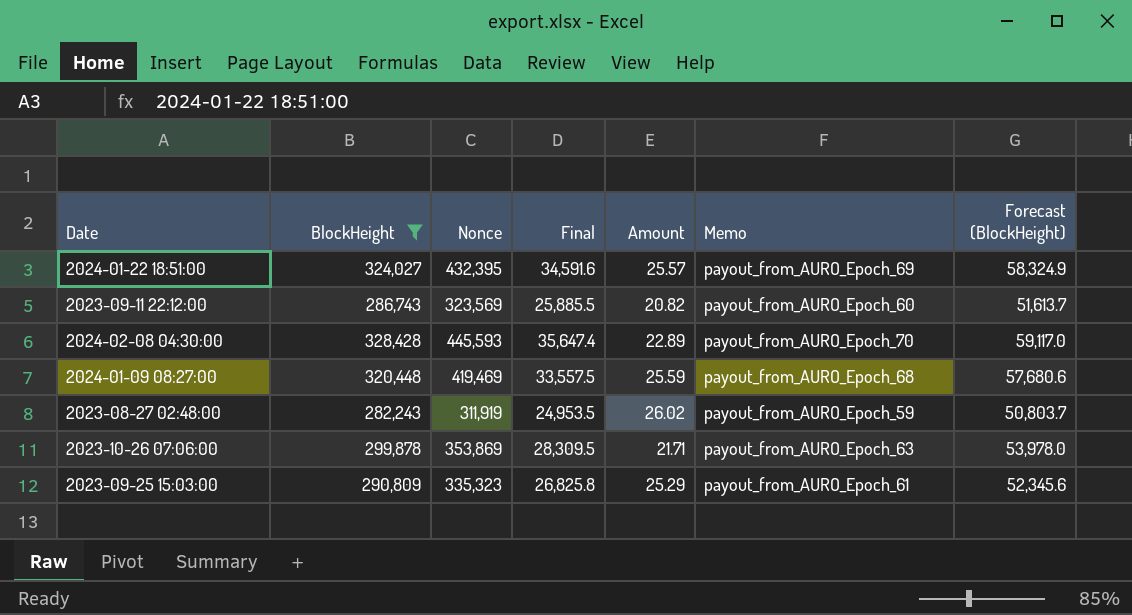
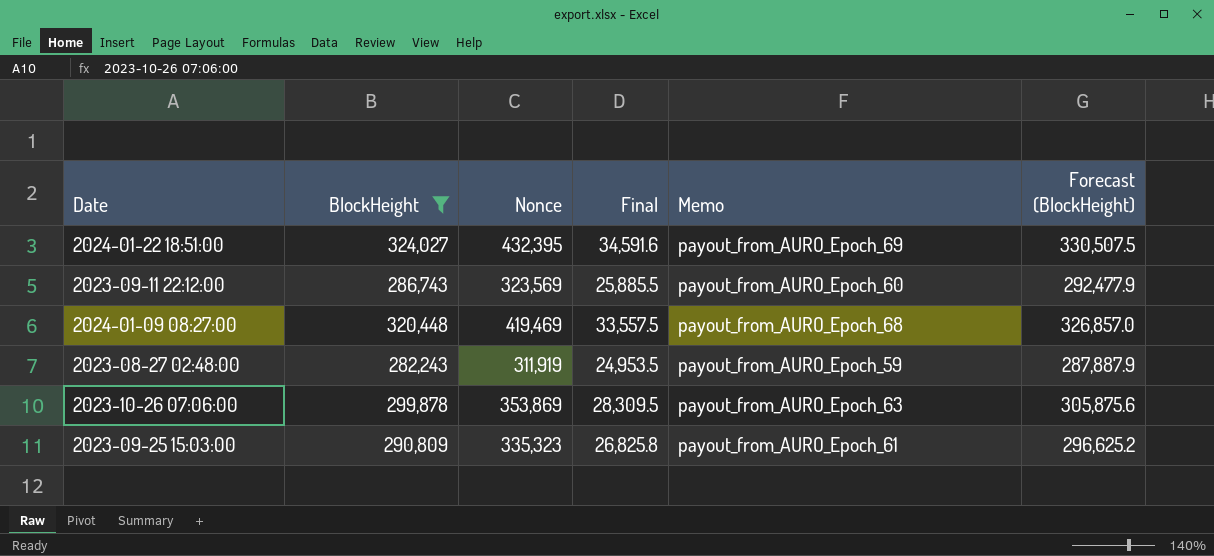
column Amount | position: 5 -> none
column Forecast (BlockHeight) | formula: [BlockHeight] * 0.18 -> [BlockHeight] * 1.02
row 2024-02-08 04:30:00: 328,428 | 445,593 | 35,647.4 | 22.89 | payout_from_AURO_Epoch_70 | 59,117.0 -> none

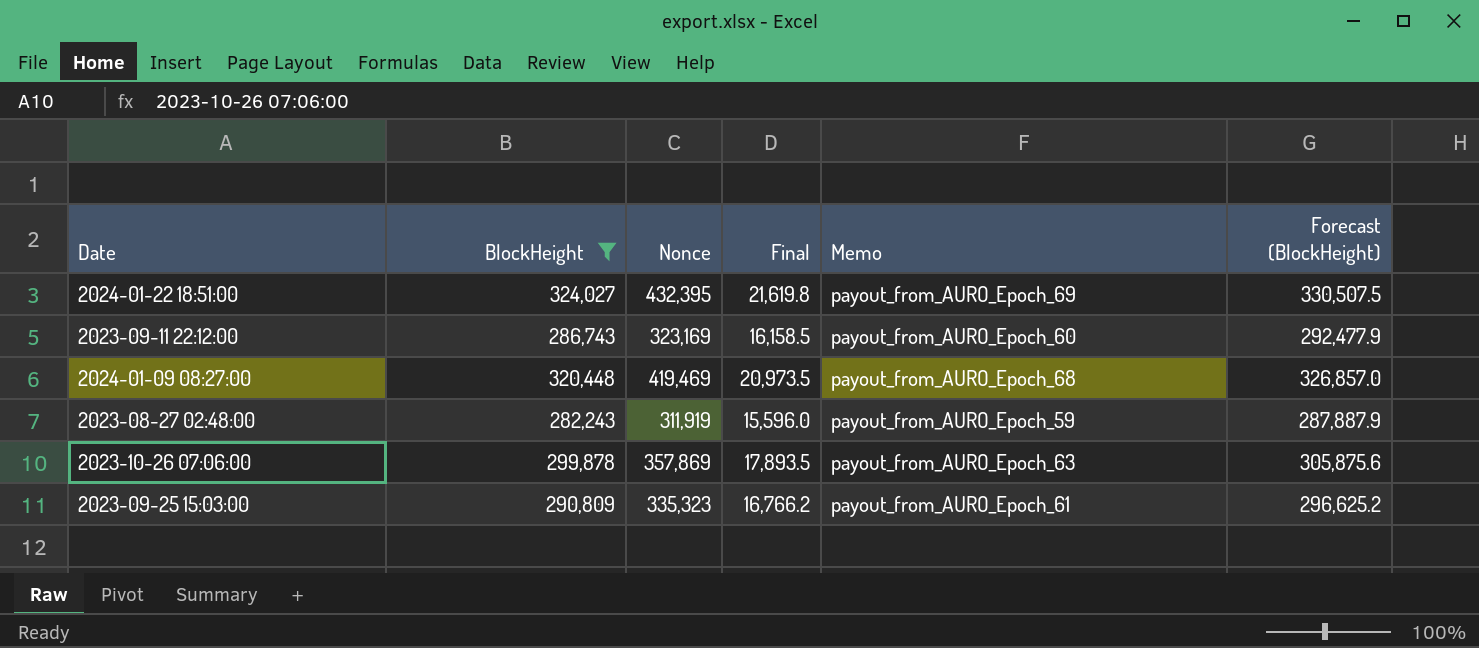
column Final | formula: [Nonce] * 0.08 -> [Nonce] * 0.05
2023-09-11 22:12:00 | Nonce: 323,569 -> 323,169
2023-10-26 07:06:00 | Nonce: 353,869 -> 357,869

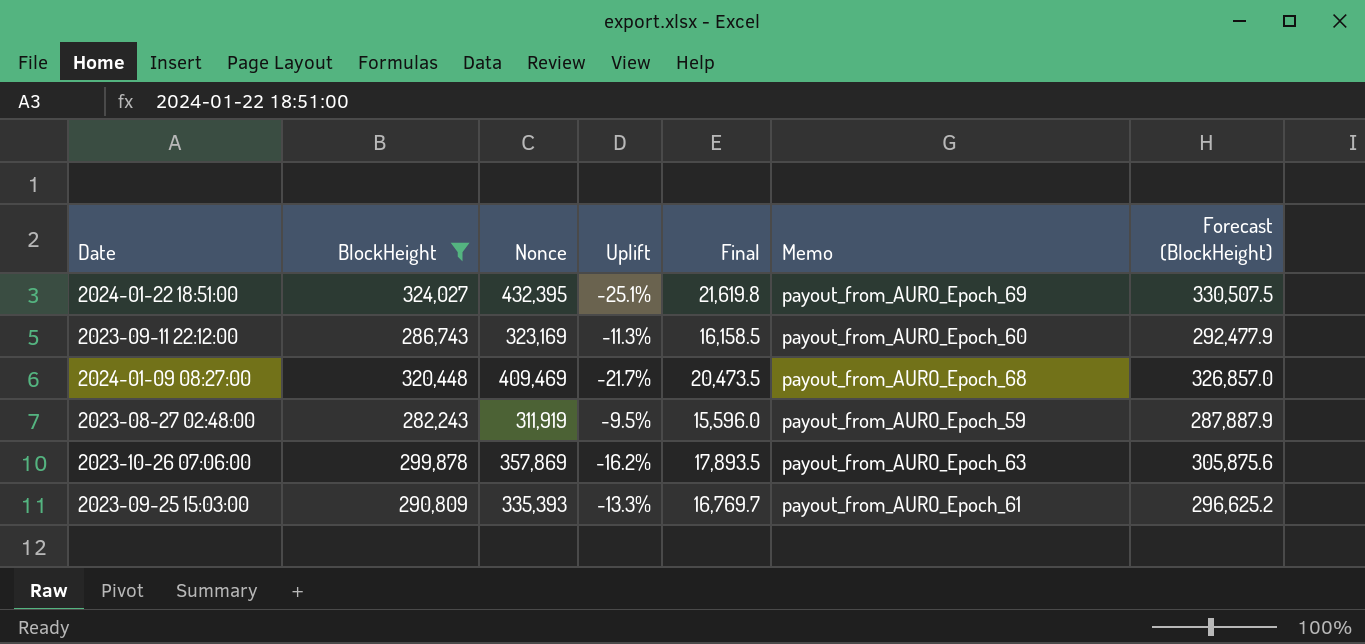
column Uplift | formula: none -> ([BlockHeight] - [Nonce]) / [Nonce]
2024-01-09 08:27:00 | Nonce: 419,469 -> 409,469
2024-01-09 08:27:00 | Final: 20,973.5 -> 20,473.5
2023-09-25 15:03:00 | Nonce: 335,323 -> 335,393
2023-09-25 15:03:00 | Final: 16,766.2 -> 16,769.7

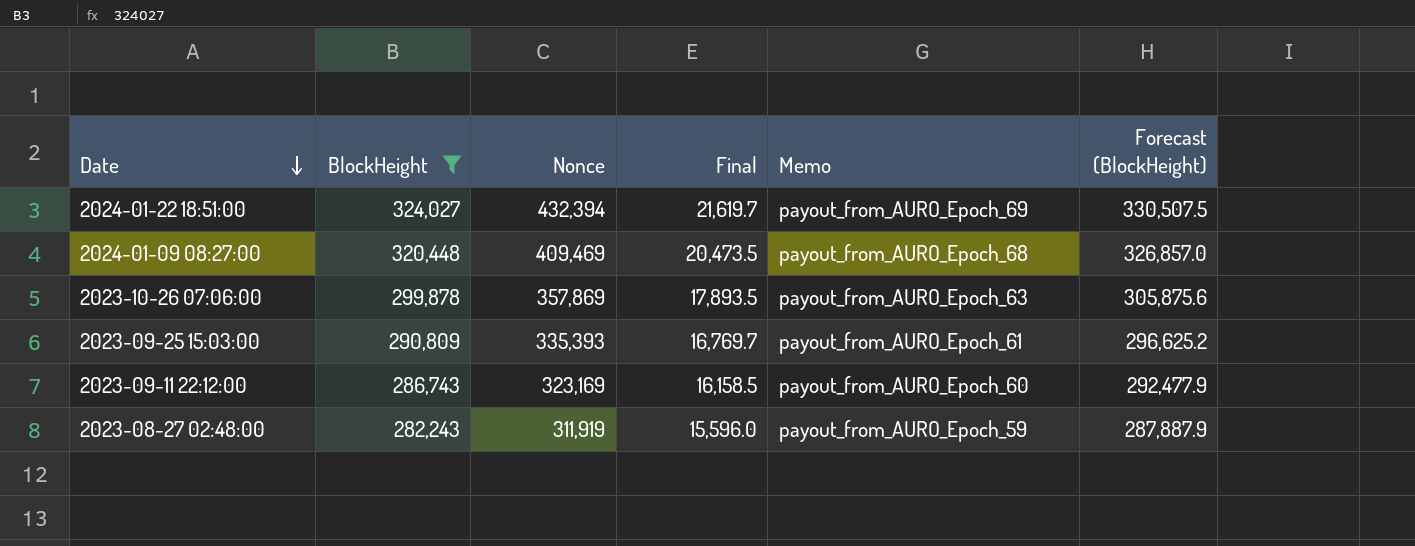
row order: none -> Date descending
column Uplift | formula: ([BlockHeight] - [Nonce]) / [Nonce] -> none
2024-01-22 18:51:00 | Nonce: 432,395 -> 432,394
2024-01-22 18:51:00 | Final: 21,619.8 -> 21,619.7

